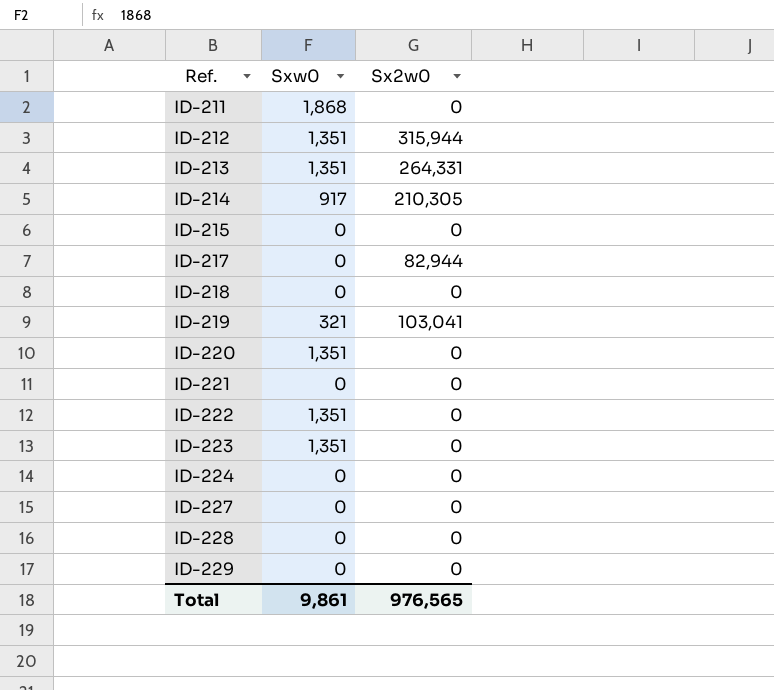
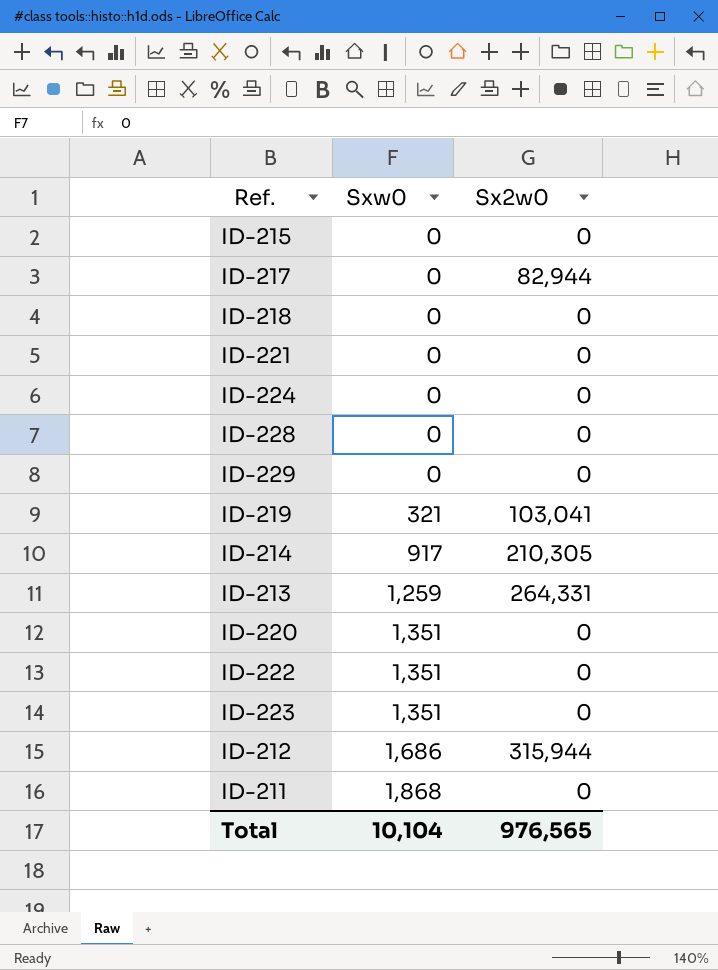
row order: Ref. ascending -> Sxw0 ascending
row ID-227: 0 | 0 -> none
ID-213 | Sxw0: 1,351 -> 1,259
ID-212 | Sxw0: 1,351 -> 1,686
Total | Sxw0: 9,861 -> 10,104

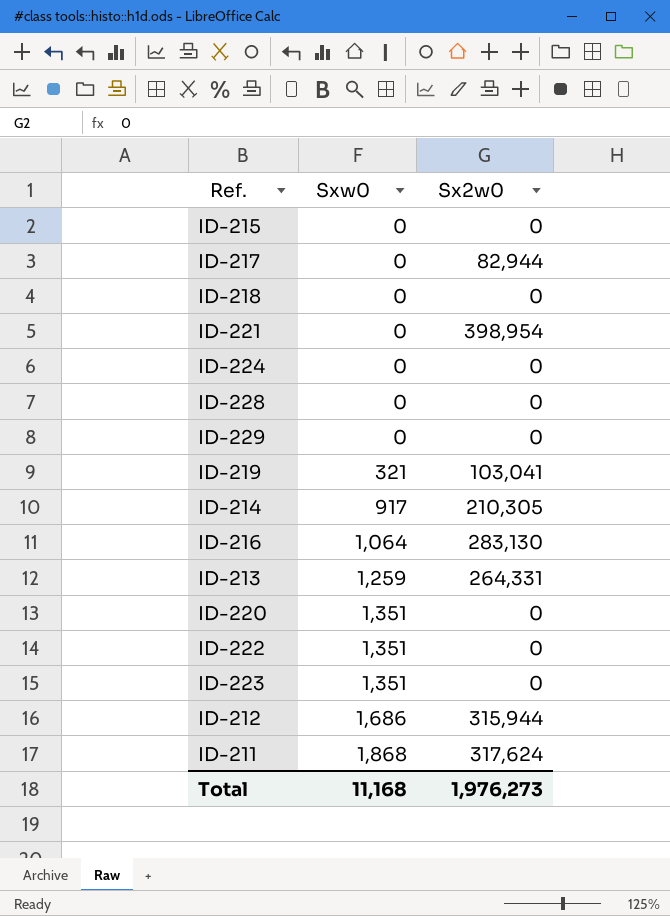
ID-221 | Sx2w0: 0 -> 398,954
row ID-216: none -> 1,064 | 283,130
ID-211 | Sx2w0: 0 -> 317,624
Total | Sxw0: 10,104 -> 11,168
Total | Sx2w0: 976,565 -> 1,976,273

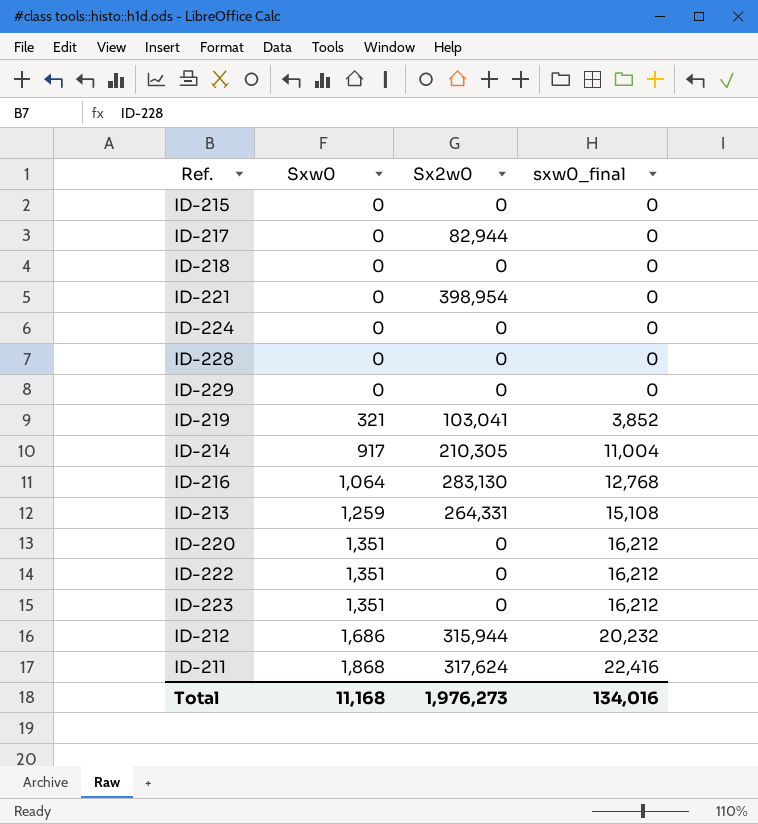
column sxw0_final | formula: none -> [Sxw0] * 12

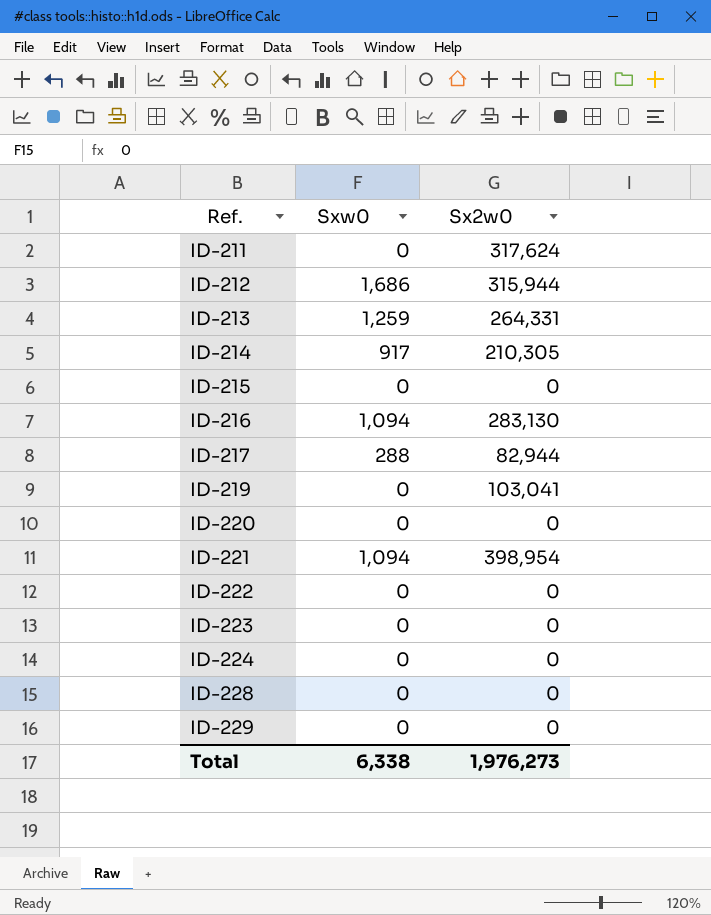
row order: Sxw0 ascending -> Ref. ascending
column sxw0_final | formula: [Sxw0] * 12 -> none
row ID-218: 0 | 0 | 0 -> none
ID-211 | Sxw0: 1,868 -> 0
ID-216 | Sxw0: 1,064 -> 1,094
ID-217 | Sxw0: 0 -> 288
ID-219 | Sxw0: 321 -> 0
ID-220 | Sxw0: 1,351 -> 0
ID-221 | Sxw0: 0 -> 1,094
ID-222 | Sxw0: 1,351 -> 0
ID-223 | Sxw0: 1,351 -> 0
Total | Sxw0: 11,168 -> 6,338

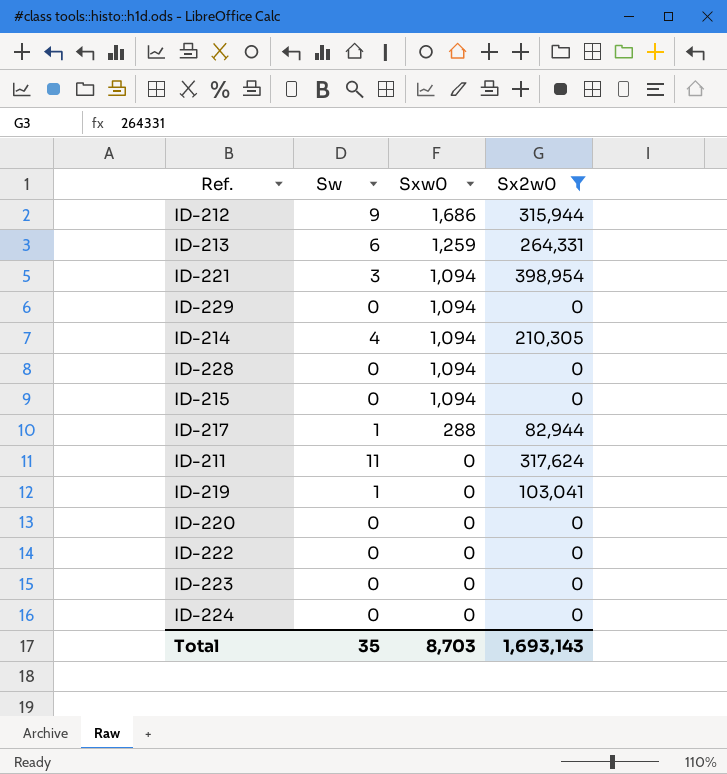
filter: none -> Sx2w0 != 283,130
row order: Ref. ascending -> Sxw0 descending
column Sw | position: none -> 2
ID-229 | Sxw0: 0 -> 1,094
ID-214 | Sxw0: 917 -> 1,094
ID-228 | Sxw0: 0 -> 1,094
ID-215 | Sxw0: 0 -> 1,094
Total | Sxw0: 6,338 -> 8,703
Total | Sx2w0: 1,976,273 -> 1,693,143

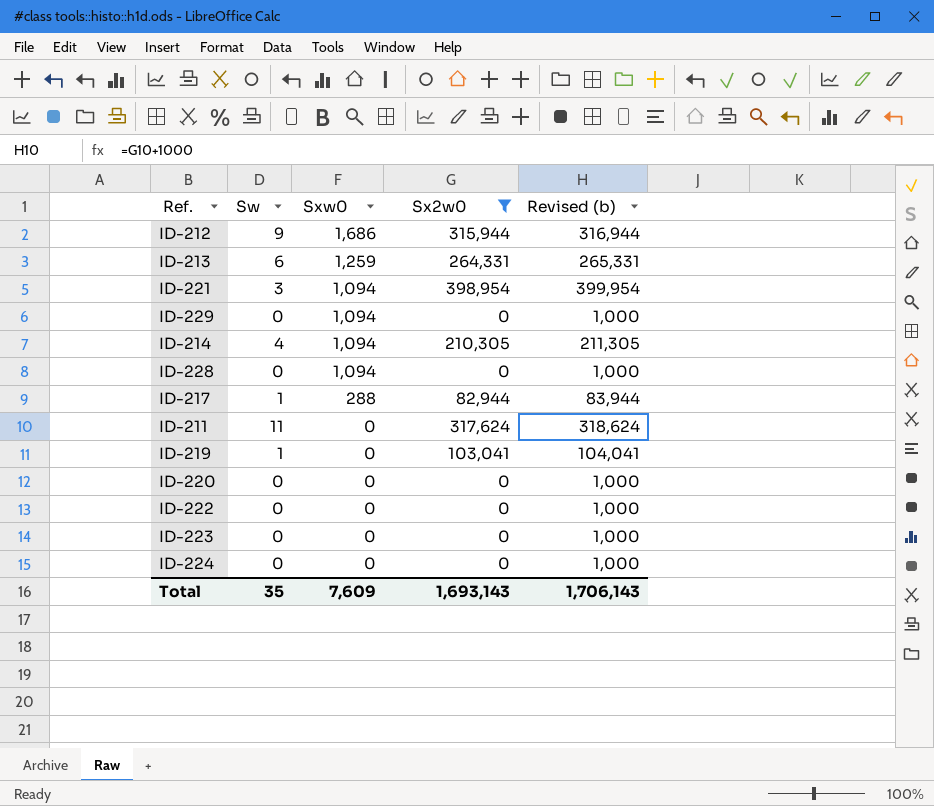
column Revised (b) | formula: none -> [Sx2w0] + 1000
row ID-215: 0 | 1,094 | 0 -> none
Total | Sxw0: 8,703 -> 7,609

